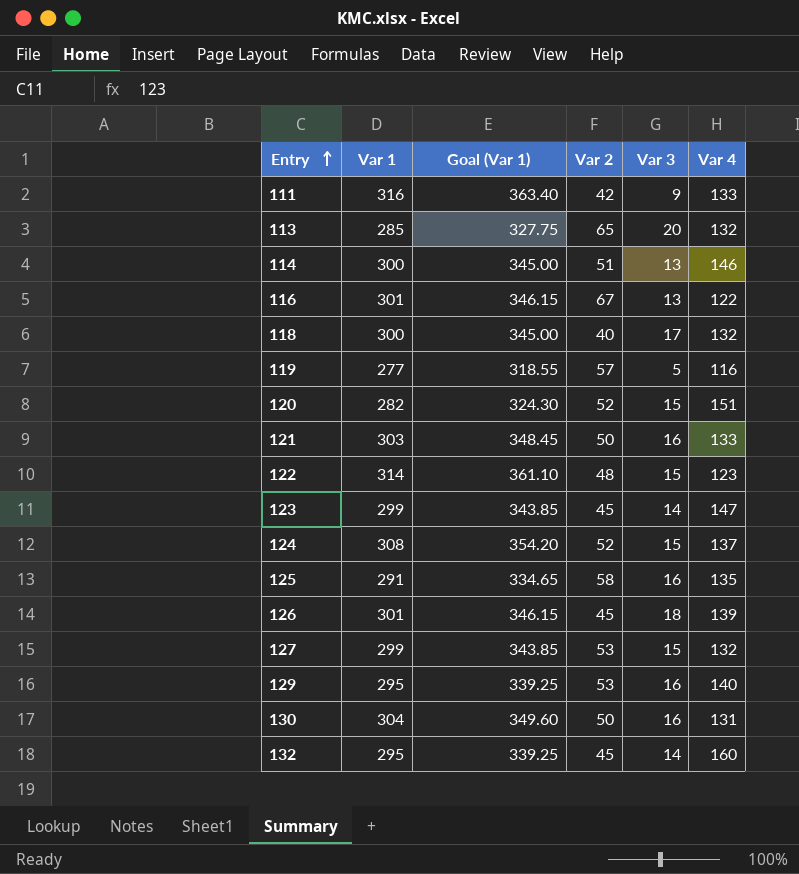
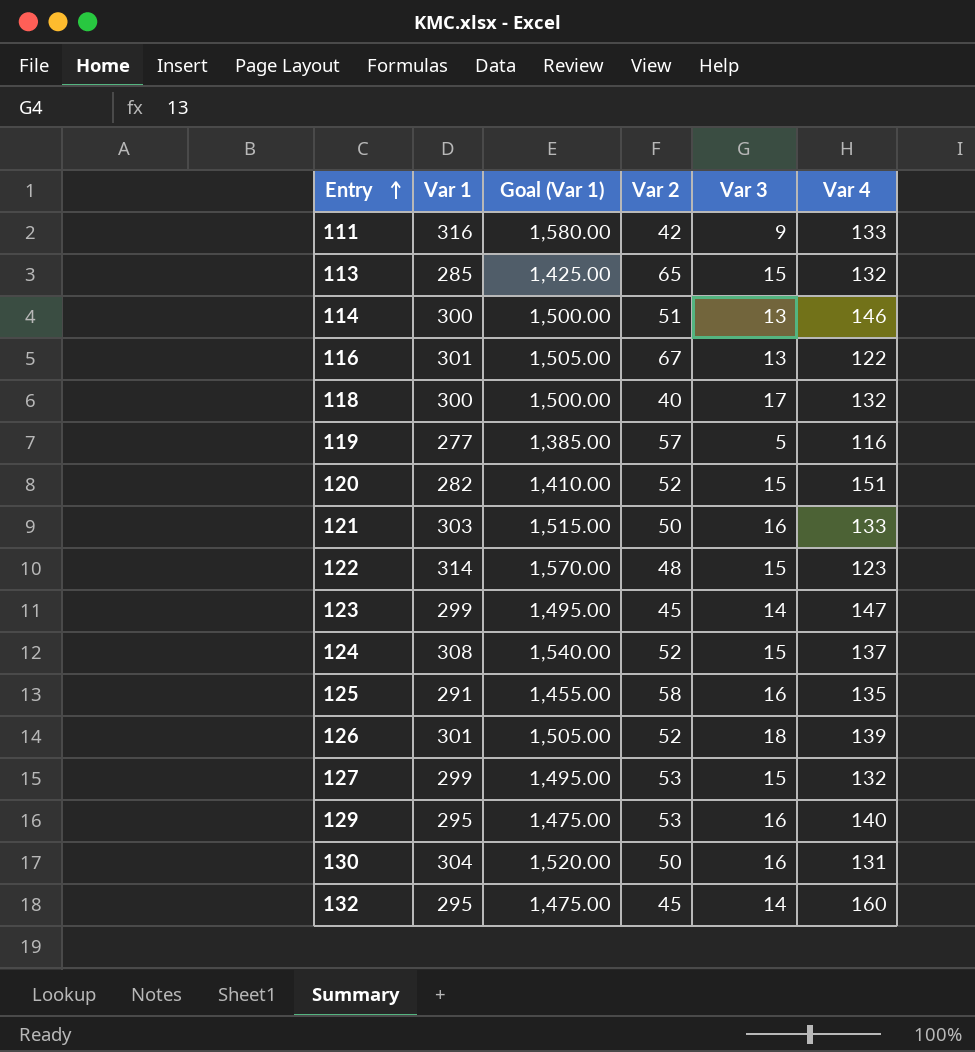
column Goal (Var 1) | formula: [Var 1] * 1.15 -> [Var 1] * 5
113 | Var 3: 20 -> 15
126 | Var 2: 45 -> 52

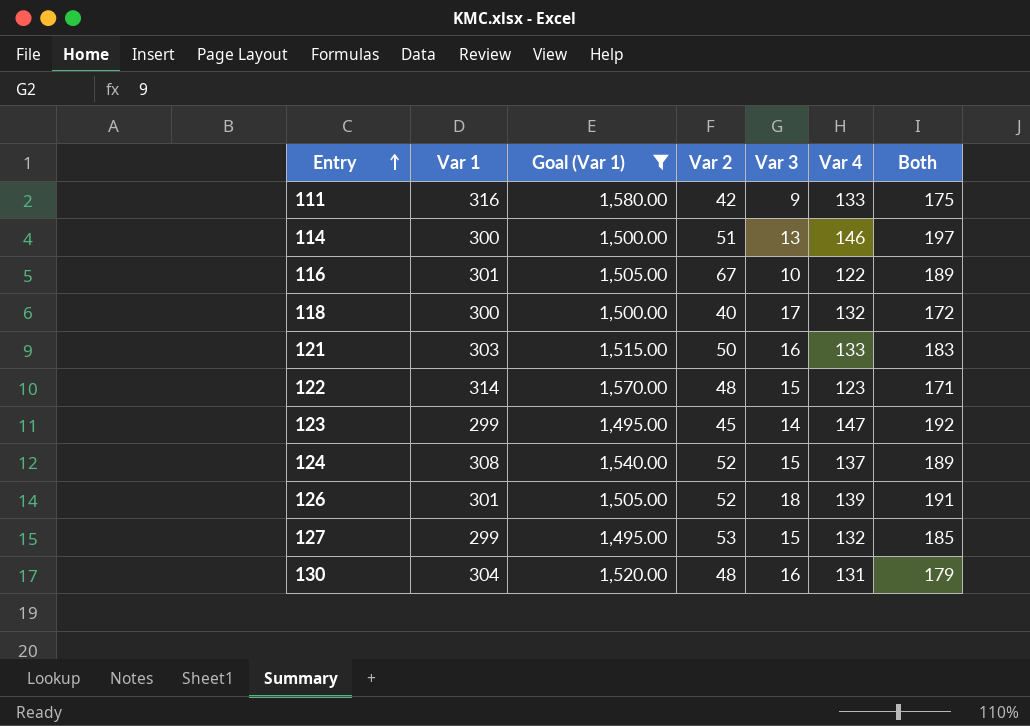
filter: none -> Goal (Var 1) >= 1,495.00
column Both | formula: none -> [Var 2] + [Var 4]
116 | Var 3: 13 -> 10
130 | Var 2: 50 -> 48

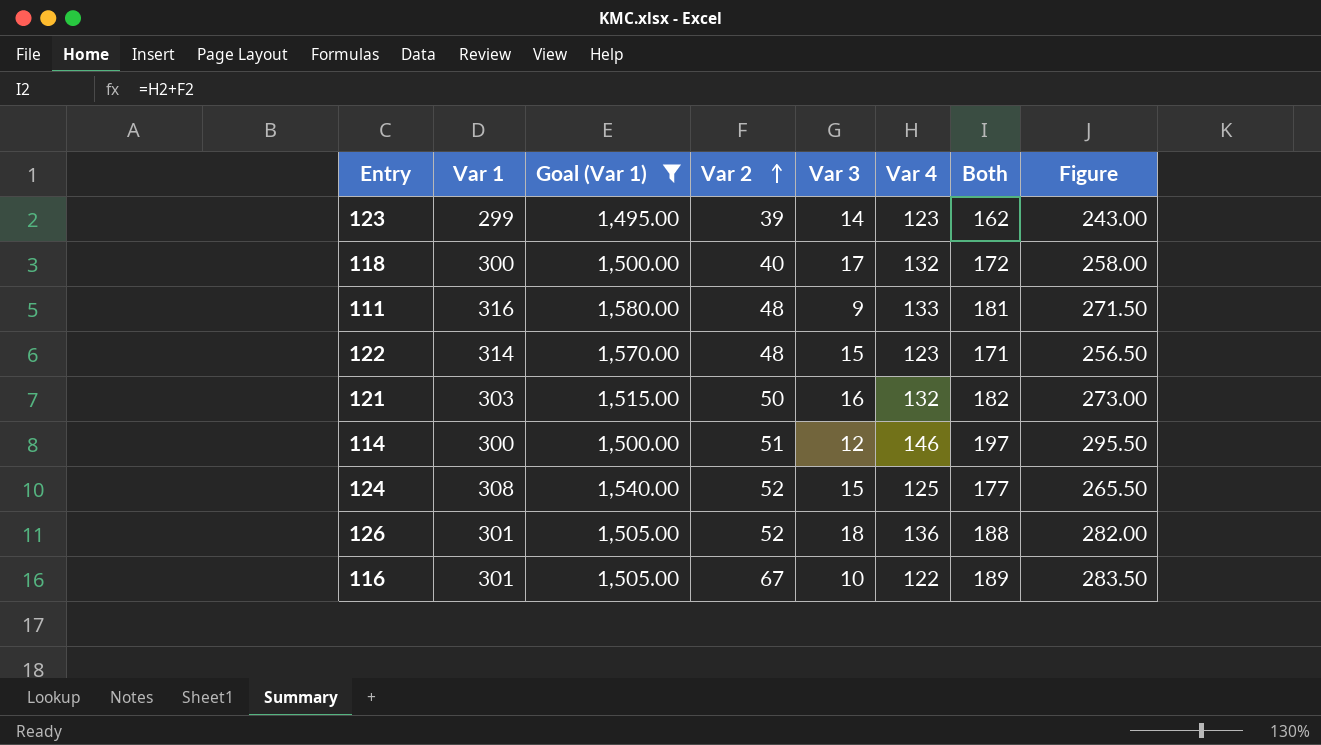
row order: Entry ascending -> Var 2 ascending
column Figure | formula: none -> [Both] * 1.5
row 127: 299 | 1,495.00 | 53 | 15 | 132 | 185 -> none
row 130: 304 | 1,520.00 | 48 | 16 | 131 | 179 -> none
123 | Var 2: 45 -> 39
123 | Var 4: 147 -> 123
123 | Both: 192 -> 162
111 | Var 2: 42 -> 48
111 | Both: 175 -> 181
121 | Var 4: 133 -> 132
121 | Both: 183 -> 182
114 | Var 3: 13 -> 12
124 | Var 4: 137 -> 125
124 | Both: 189 -> 177
126 | Var 4: 139 -> 136
126 | Both: 191 -> 188

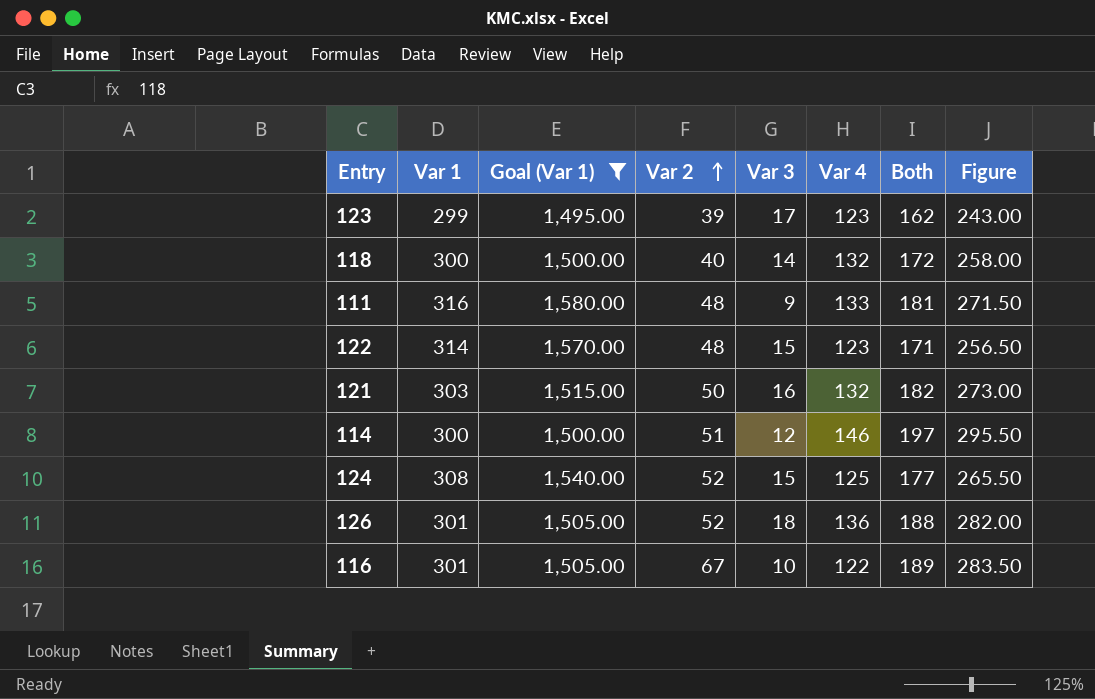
123 | Var 3: 14 -> 17
118 | Var 3: 17 -> 14

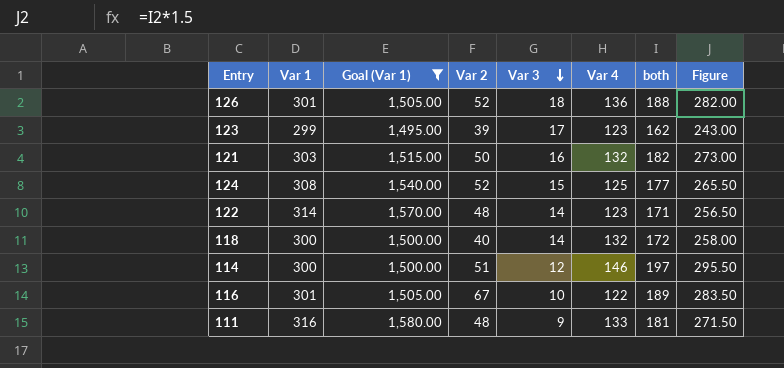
row order: Var 2 ascending -> Var 3 descending
column name: Both -> both
122 | Var 3: 15 -> 14

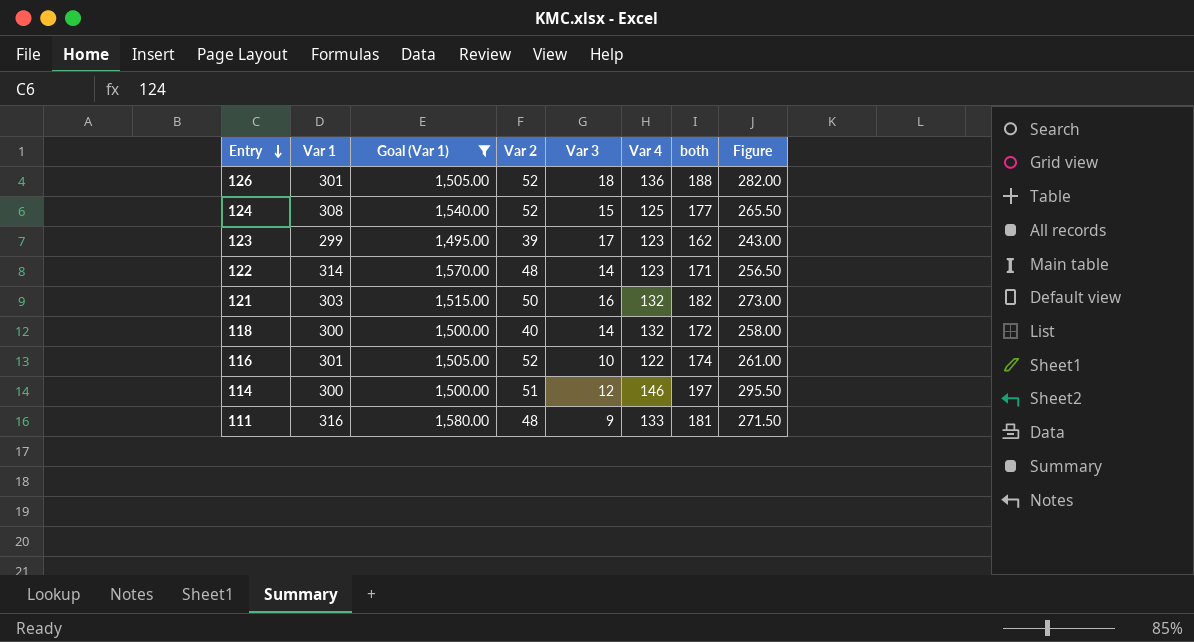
row order: Var 3 descending -> Entry descending
116 | Var 2: 67 -> 52
116 | both: 189 -> 174
116 | Figure: 283.50 -> 261.00

